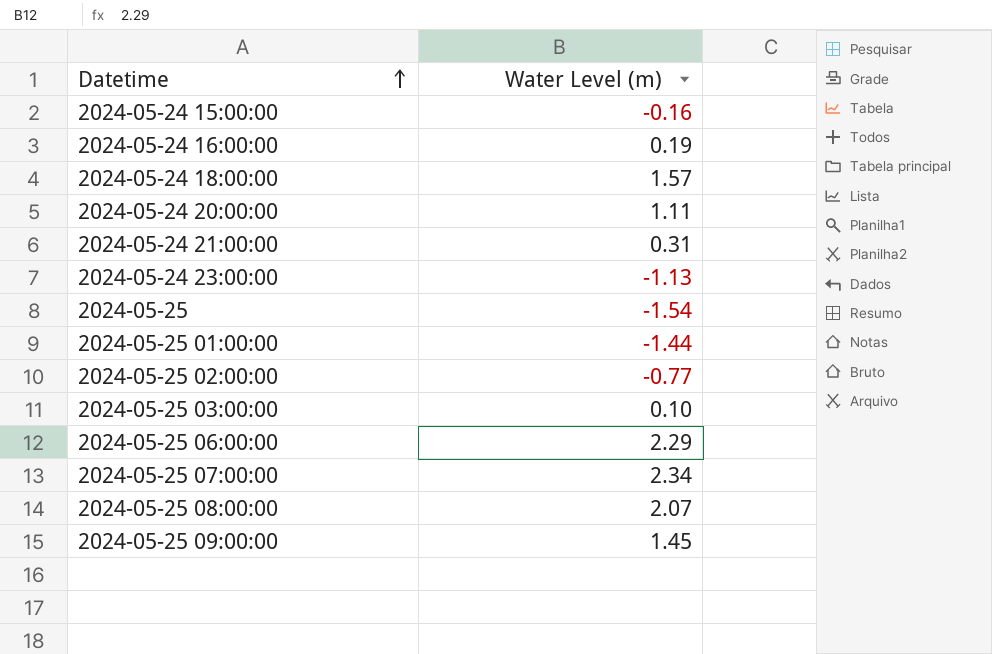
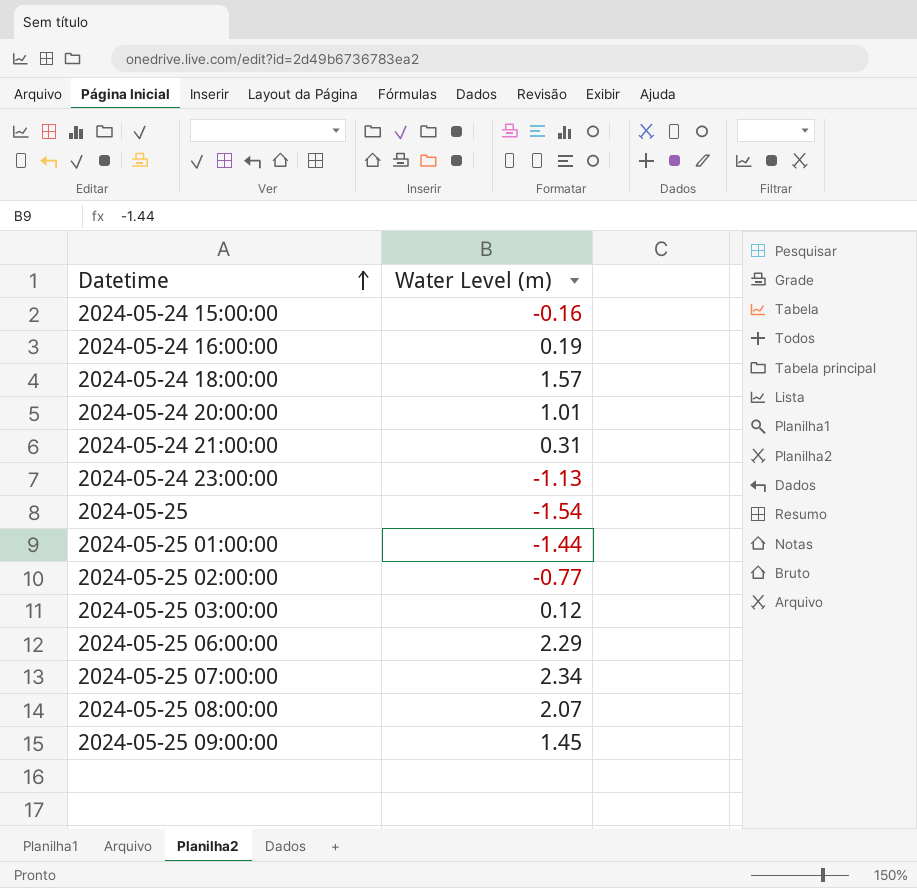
2024-05-24 20:00:00 | Water Level (m): 1.11 -> 1.01
2024-05-25 03:00:00 | Water Level (m): 0.10 -> 0.12

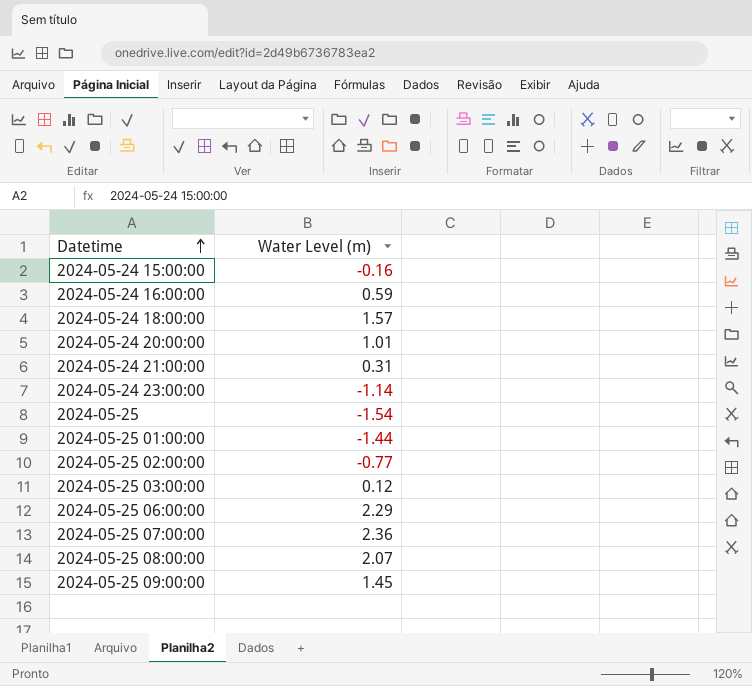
2024-05-24 16:00:00 | Water Level (m): 0.19 -> 0.59
2024-05-24 23:00:00 | Water Level (m): -1.13 -> -1.14
2024-05-25 07:00:00 | Water Level (m): 2.34 -> 2.36

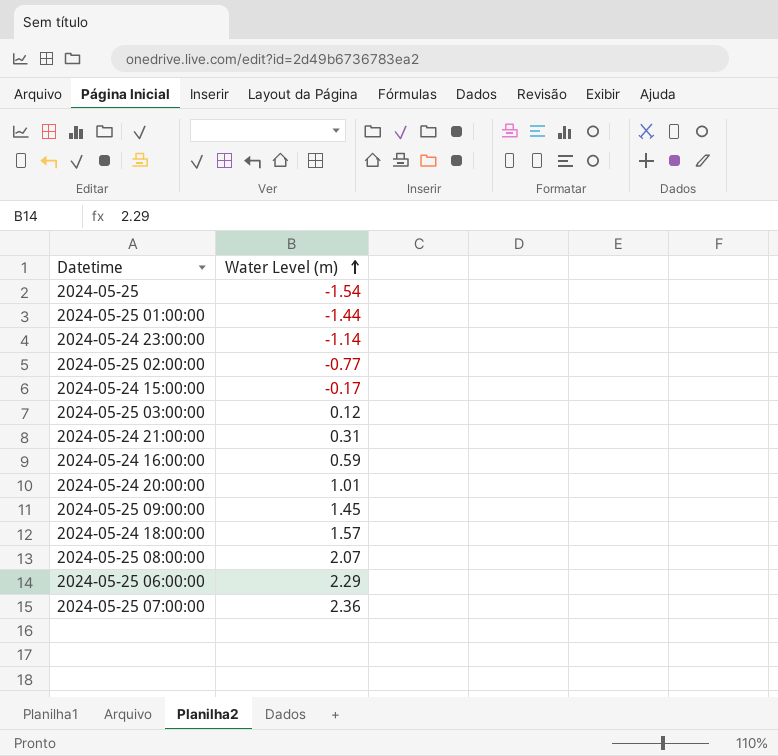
row order: Datetime ascending -> Water Level (m) ascending
2024-05-24 15:00:00 | Water Level (m): -0.16 -> -0.17

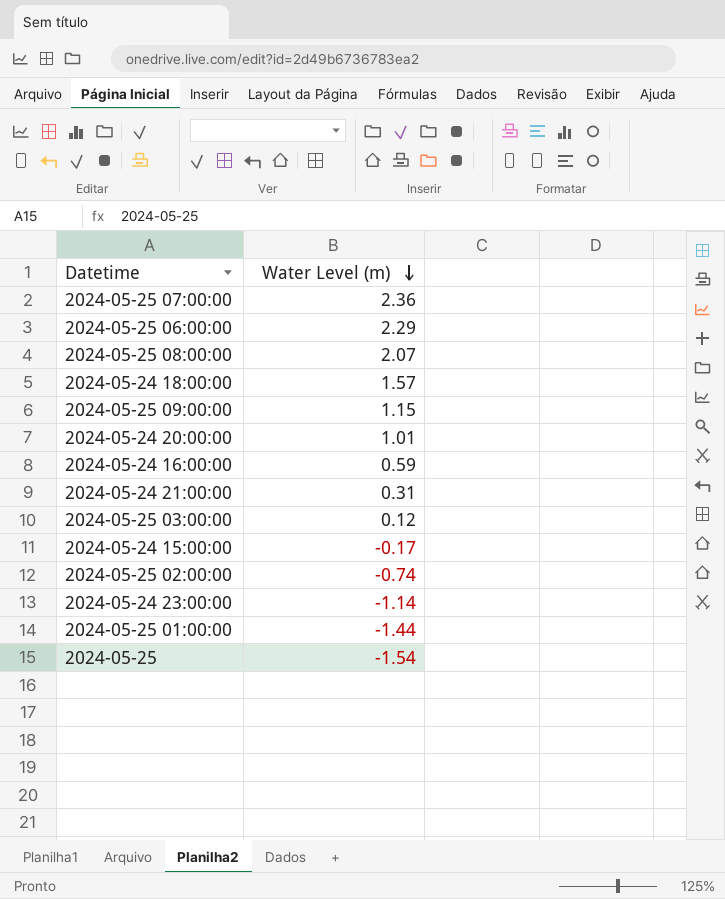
row order: Water Level (m) ascending -> Water Level (m) descending
2024-05-25 09:00:00 | Water Level (m): 1.45 -> 1.15
2024-05-25 02:00:00 | Water Level (m): -0.77 -> -0.74

